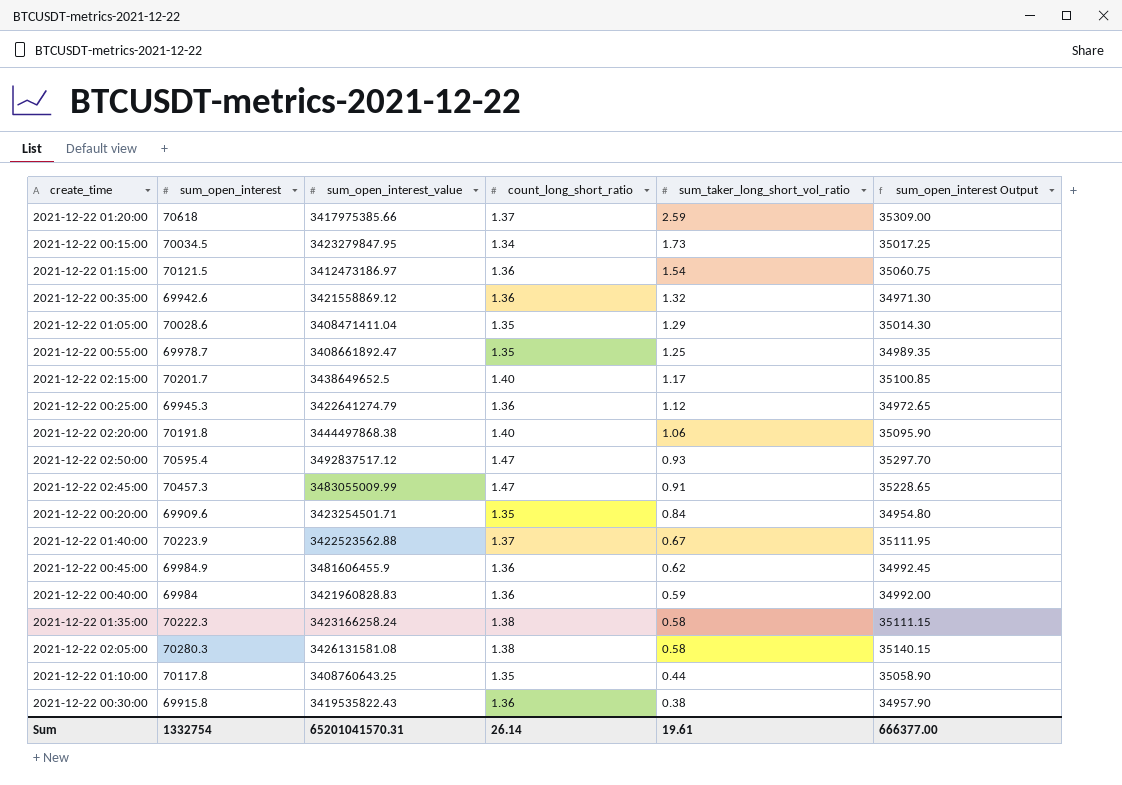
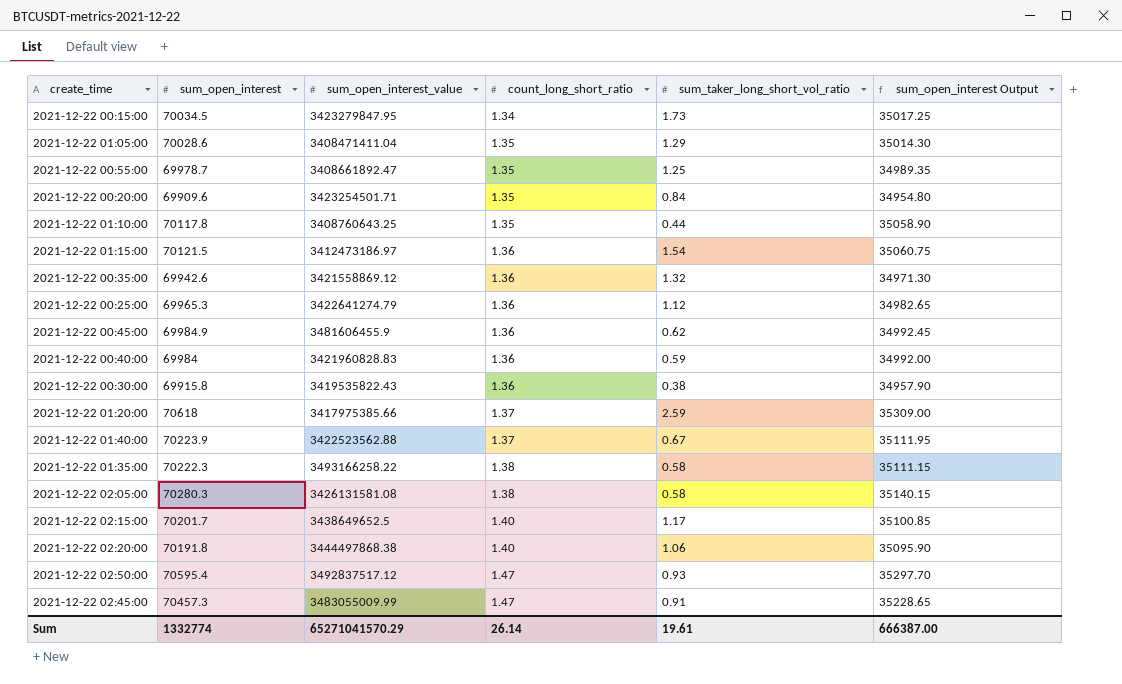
row order: sum_taker_long_short_vol_ratio descending -> count_long_short_ratio ascending
2021-12-22 00:25:00 | sum_open_interest: 69945.3 -> 69965.3
2021-12-22 00:25:00 | sum_open_interest Output: 34972.65 -> 34982.65
2021-12-22 01:35:00 | sum_open_interest_value: 3423166258.24 -> 3493166258.22
Sum | sum_open_interest: 1332754 -> 1332774
Sum | sum_open_interest_value: 65201041570.31 -> 65271041570.29
Sum | sum_open_interest Output: 666377.00 -> 666387.00

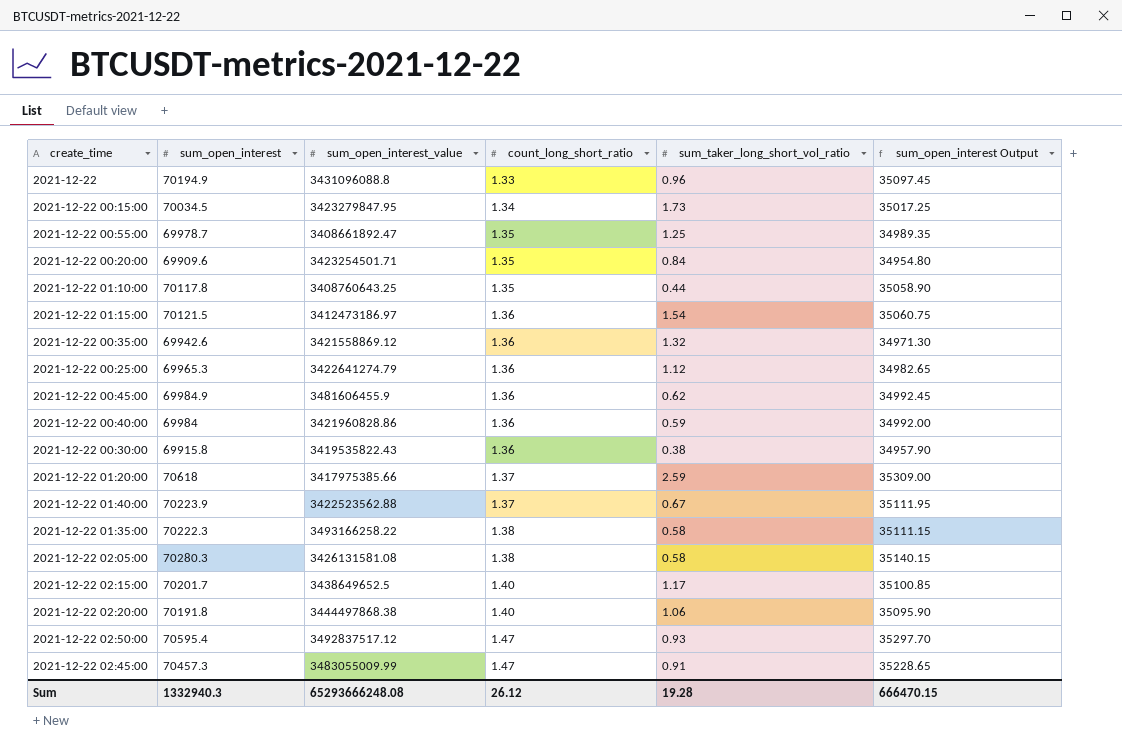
row 2021-12-22 01:05:00: 70028.6 | 3408471411.04 | 1.35 | 1.29 | 35014.30 -> none
row 2021-12-22: none -> 70194.9 | 3431096088.8 | 1.33 | 0.96 | 35097.45
2021-12-22 00:40:00 | sum_open_interest_value: 3421960828.83 -> 3421960828.86
Sum | sum_open_interest: 1332774 -> 1332940.3
Sum | sum_open_interest_value: 65271041570.29 -> 65293666248.08
Sum | count_long_short_ratio: 26.14 -> 26.12
Sum | sum_taker_long_short_vol_ratio: 19.61 -> 19.28
Sum | sum_open_interest Output: 666387.00 -> 666470.15

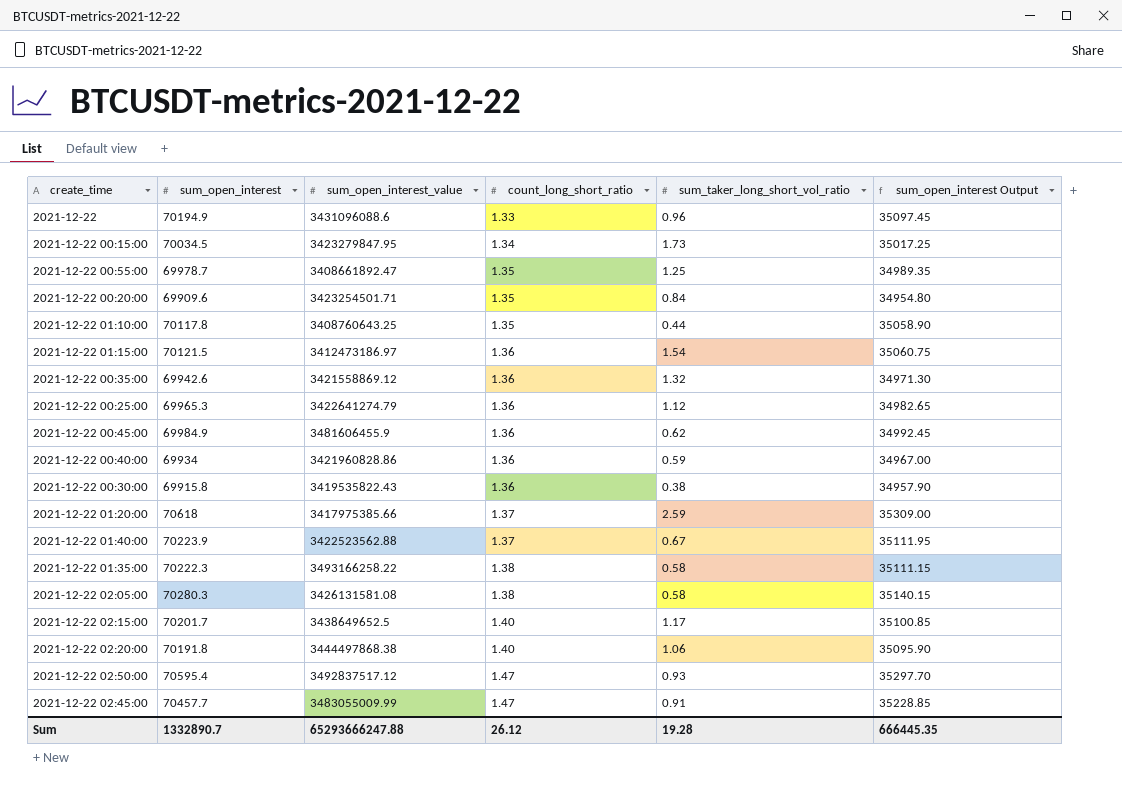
2021-12-22 | sum_open_interest_value: 3431096088.8 -> 3431096088.6
2021-12-22 00:40:00 | sum_open_interest: 69984 -> 69934
2021-12-22 00:40:00 | sum_open_interest Output: 34992.00 -> 34967.00
2021-12-22 02:45:00 | sum_open_interest: 70457.3 -> 70457.7
2021-12-22 02:45:00 | sum_open_interest Output: 35228.65 -> 35228.85
Sum | sum_open_interest: 1332940.3 -> 1332890.7
Sum | sum_open_interest_value: 65293666248.08 -> 65293666247.88
Sum | sum_open_interest Output: 666470.15 -> 666445.35

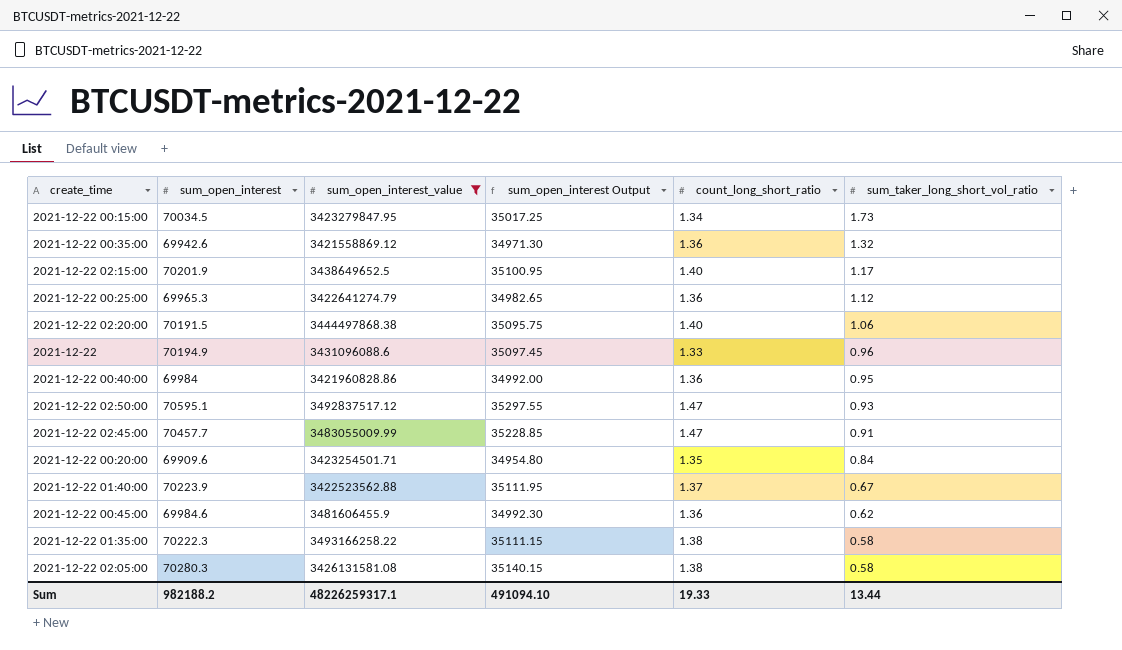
filter: none -> sum_open_interest_value >= 3421558869.12
row order: count_long_short_ratio ascending -> sum_taker_long_short_vol_ratio descending
column sum_open_interest Output | position: 6 -> 4
2021-12-22 02:15:00 | sum_open_interest: 70201.7 -> 70201.9
2021-12-22 02:15:00 | sum_open_interest Output: 35100.85 -> 35100.95
2021-12-22 02:20:00 | sum_open_interest: 70191.8 -> 70191.5
2021-12-22 02:20:00 | sum_open_interest Output: 35095.90 -> 35095.75
2021-12-22 00:40:00 | sum_open_interest: 69934 -> 69984
2021-12-22 00:40:00 | sum_open_interest Output: 34967.00 -> 34992.00
2021-12-22 00:40:00 | sum_taker_long_short_vol_ratio: 0.59 -> 0.95
2021-12-22 02:50:00 | sum_open_interest: 70595.4 -> 70595.1
2021-12-22 02:50:00 | sum_open_interest Output: 35297.70 -> 35297.55
2021-12-22 00:45:00 | sum_open_interest: 69984.9 -> 69984.6
2021-12-22 00:45:00 | sum_open_interest Output: 34992.45 -> 34992.30
Sum | sum_open_interest: 1332890.7 -> 982188.2
Sum | sum_open_interest_value: 65293666247.88 -> 48226259317.1
Sum | sum_open_interest Output: 666445.35 -> 491094.10
Sum | count_long_short_ratio: 26.12 -> 19.33
Sum | sum_taker_long_short_vol_ratio: 19.28 -> 13.44

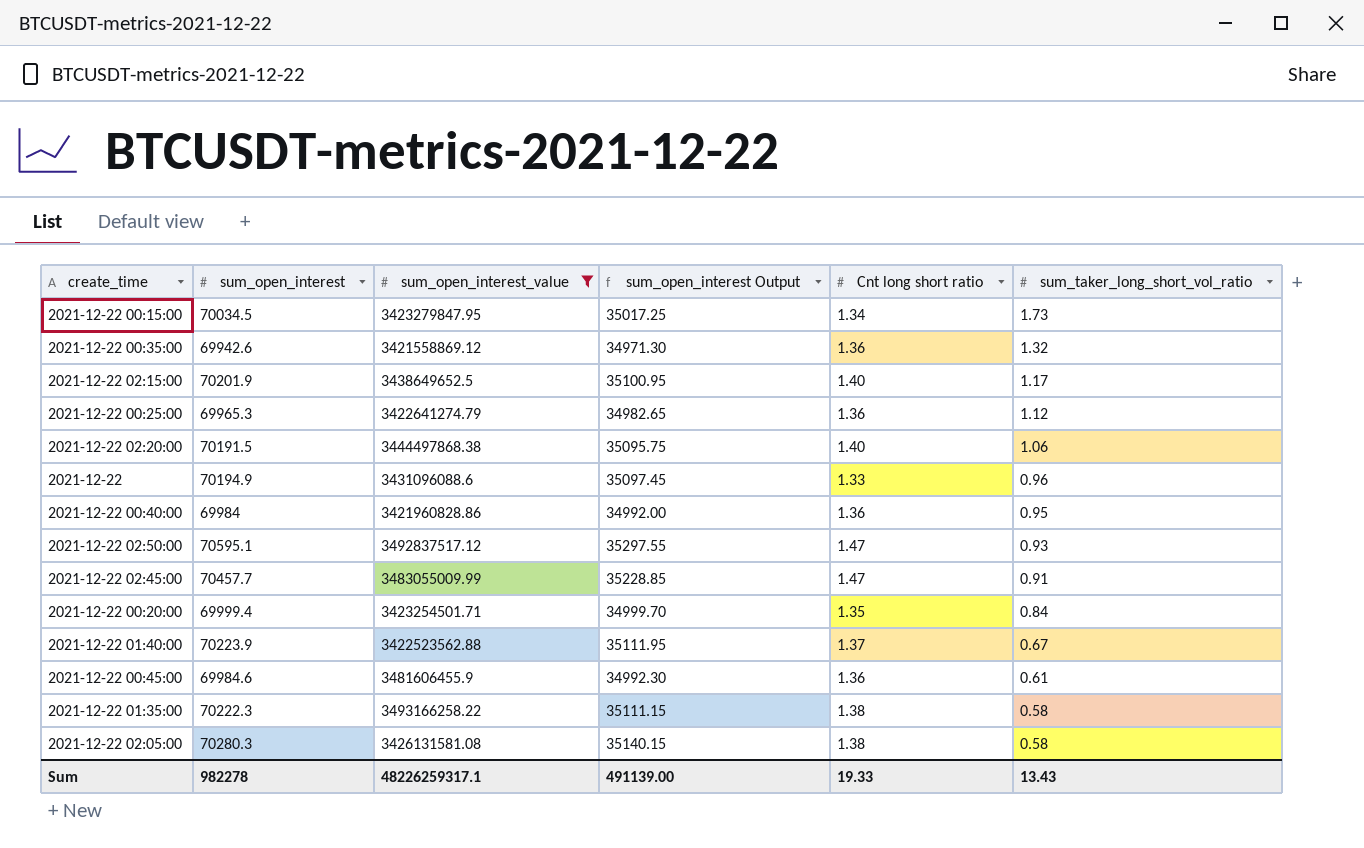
column name: count_long_short_ratio -> Cnt long short ratio
2021-12-22 00:20:00 | sum_open_interest: 69909.6 -> 69999.4
2021-12-22 00:20:00 | sum_open_interest Output: 34954.80 -> 34999.70
2021-12-22 00:45:00 | sum_taker_long_short_vol_ratio: 0.62 -> 0.61
Sum | sum_open_interest: 982188.2 -> 982278
Sum | sum_open_interest Output: 491094.10 -> 491139.00
Sum | sum_taker_long_short_vol_ratio: 13.44 -> 13.43

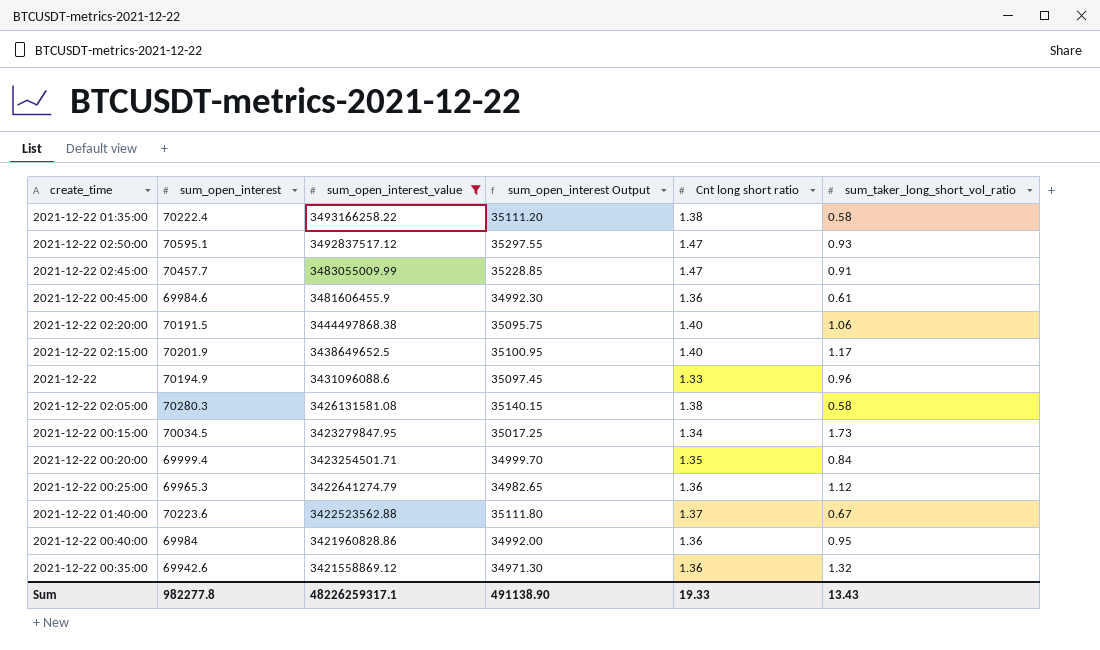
row order: sum_taker_long_short_vol_ratio descending -> sum_open_interest_value descending
2021-12-22 01:35:00 | sum_open_interest: 70222.3 -> 70222.4
2021-12-22 01:35:00 | sum_open_interest Output: 35111.15 -> 35111.20
2021-12-22 01:40:00 | sum_open_interest: 70223.9 -> 70223.6
2021-12-22 01:40:00 | sum_open_interest Output: 35111.95 -> 35111.80
Sum | sum_open_interest: 982278 -> 982277.8
Sum | sum_open_interest Output: 491139.00 -> 491138.90

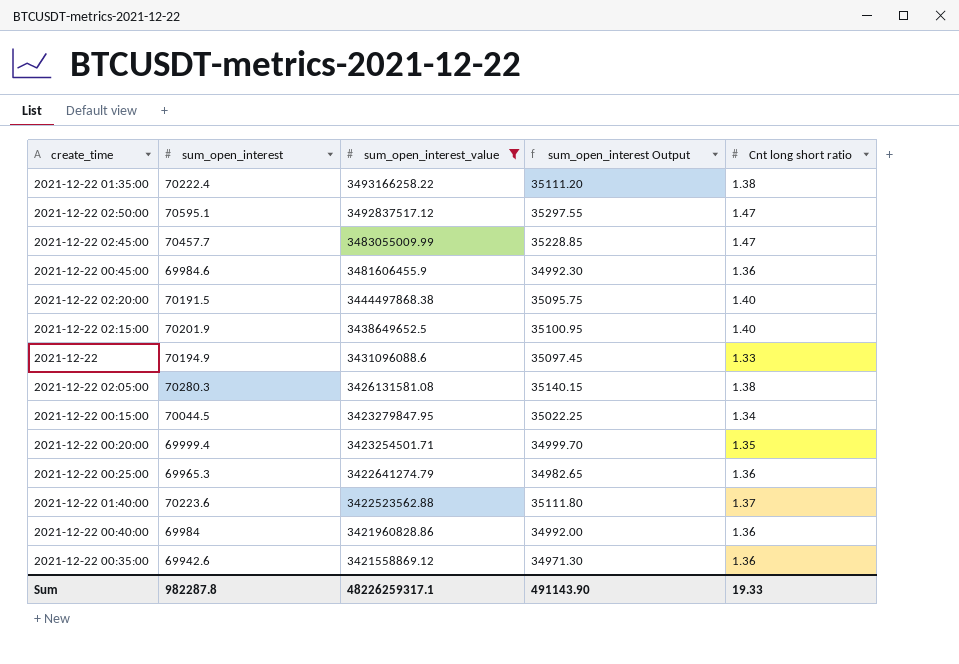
column sum_taker_long_short_vol_ratio | position: 6 -> none
2021-12-22 00:15:00 | sum_open_interest: 70034.5 -> 70044.5
2021-12-22 00:15:00 | sum_open_interest Output: 35017.25 -> 35022.25
Sum | sum_open_interest: 982277.8 -> 982287.8
Sum | sum_open_interest Output: 491138.90 -> 491143.90

